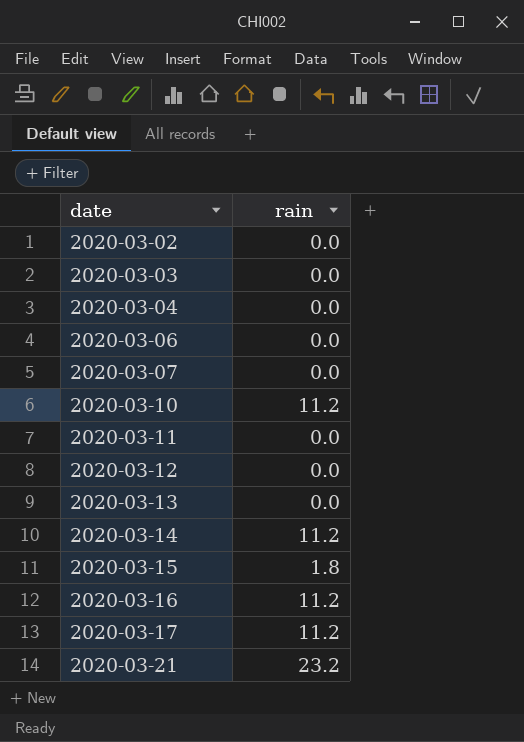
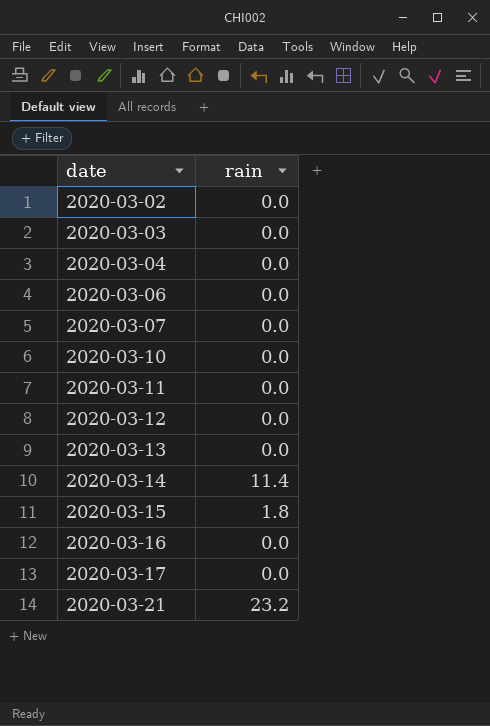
2020-03-10 | rain: 11.2 -> 0.0
2020-03-14 | rain: 11.2 -> 11.4
2020-03-16 | rain: 11.2 -> 0.0
2020-03-17 | rain: 11.2 -> 0.0

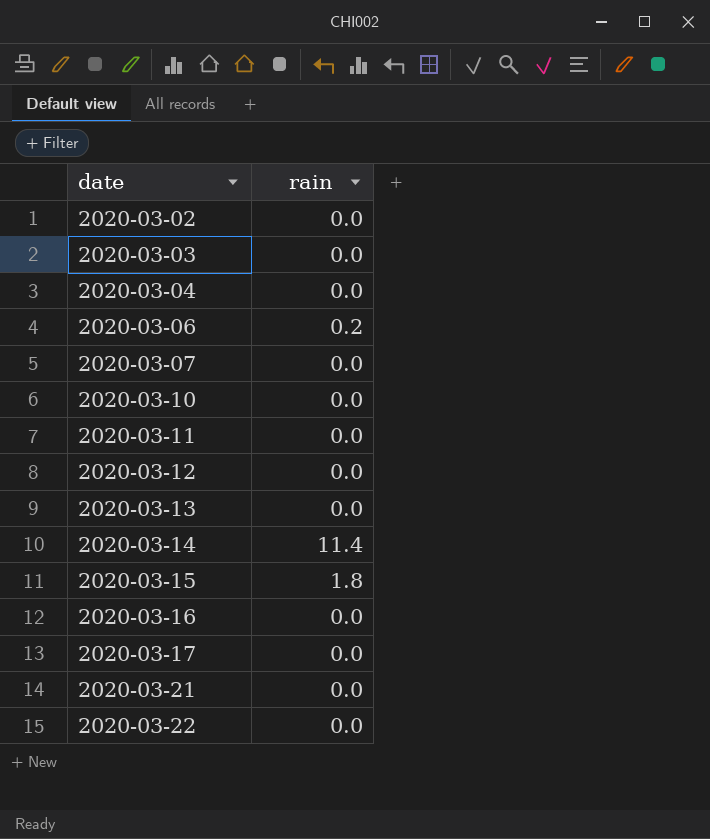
2020-03-06 | rain: 0.0 -> 0.2
2020-03-21 | rain: 23.2 -> 0.0
row 2020-03-22: none -> 0.0

